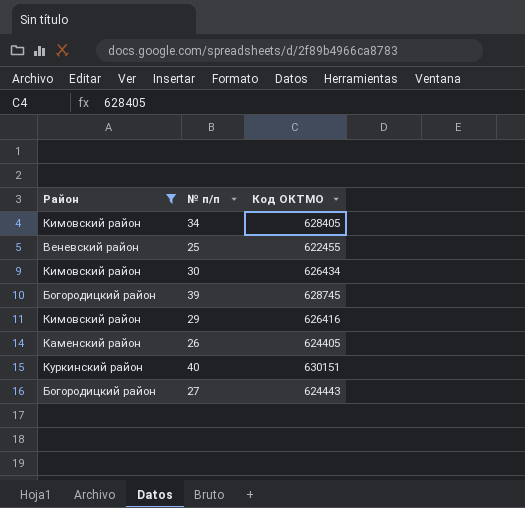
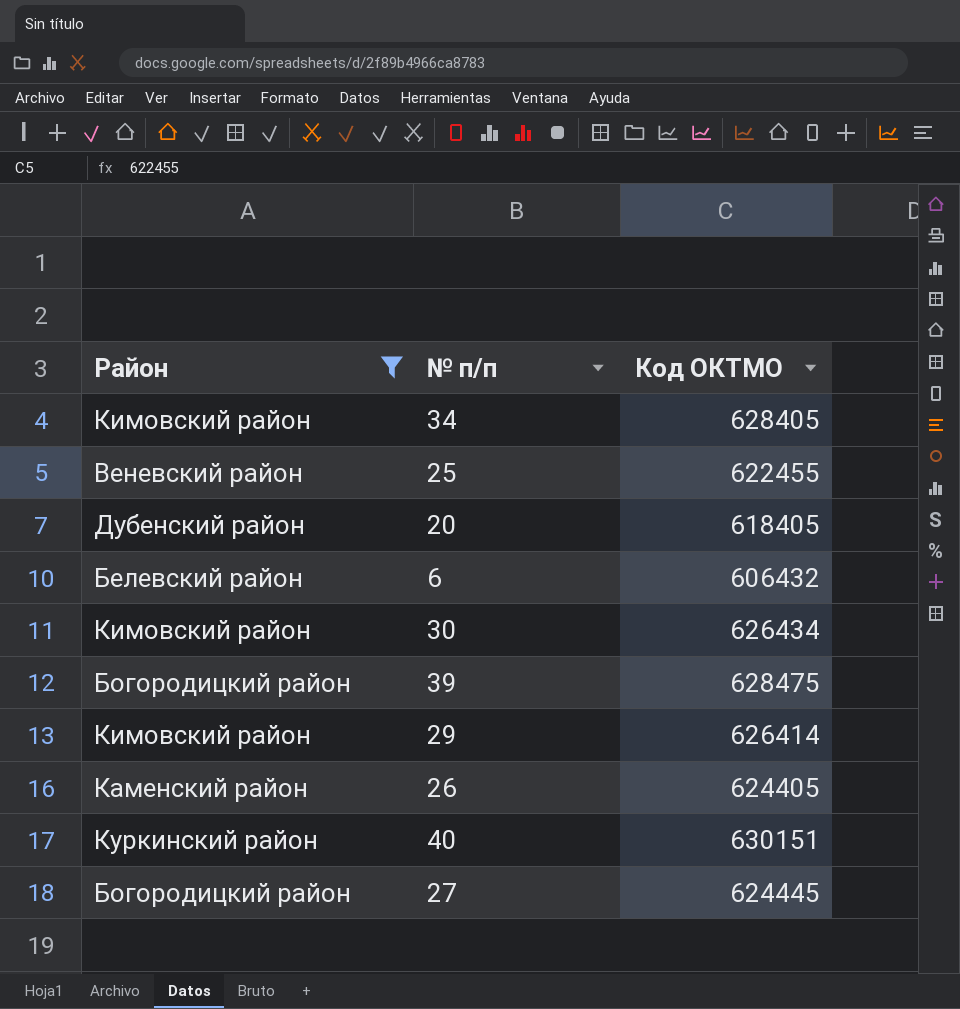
row 20: none -> Дубенский район | 618405
row 6: none -> Белевский район | 606432
39 | Код ОКТМО: 628745 -> 628475
29 | Код ОКТМО: 626416 -> 626414
27 | Код ОКТМО: 624443 -> 624445

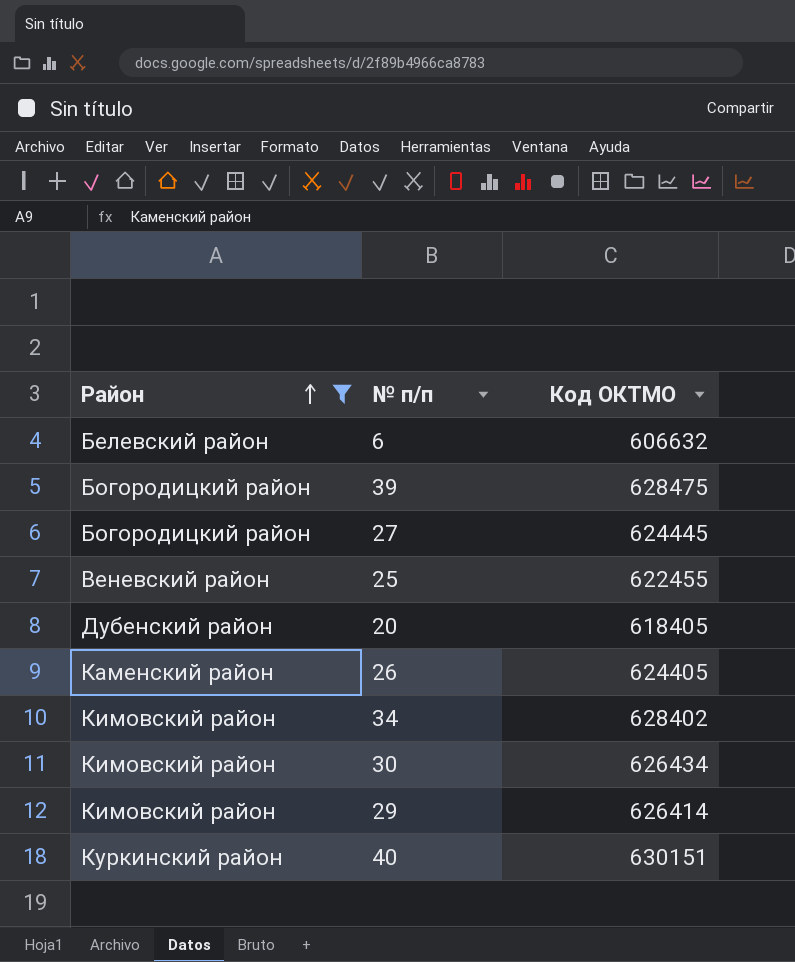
row order: none -> Район ascending
6 | Код ОКТМО: 606432 -> 606632
34 | Код ОКТМО: 628405 -> 628402

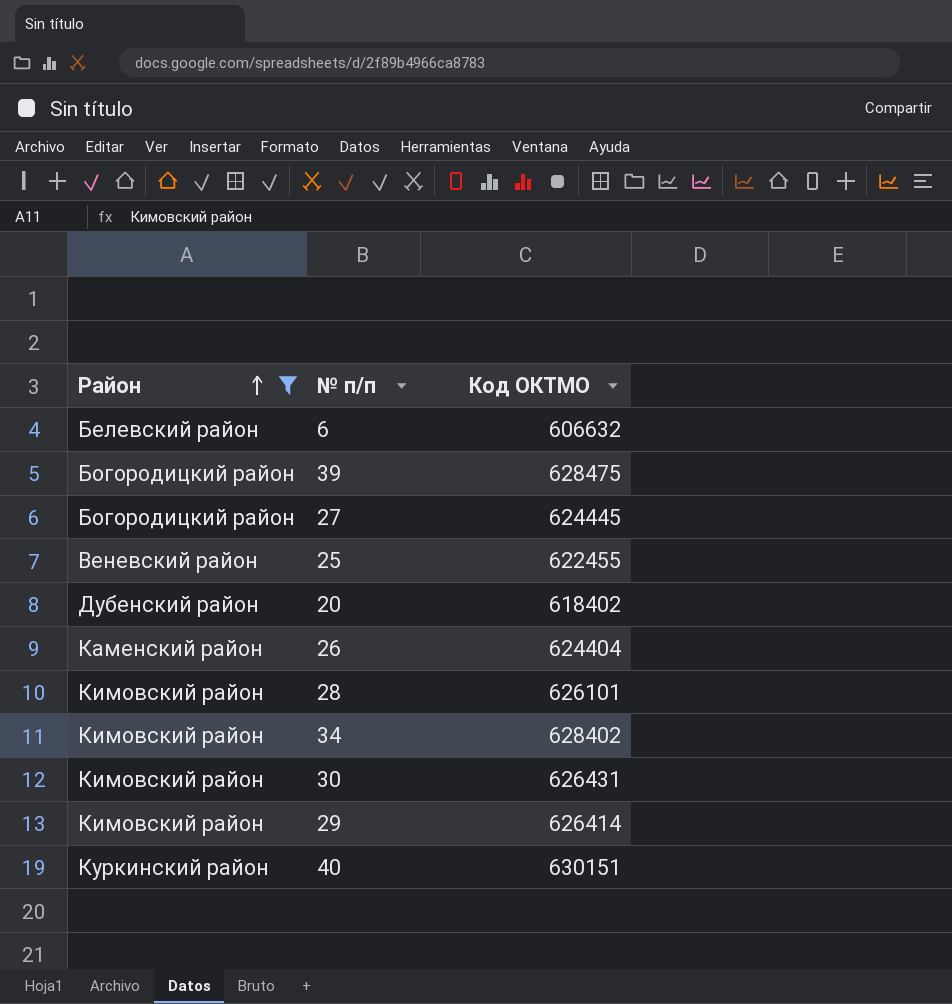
20 | Код ОКТМО: 618405 -> 618402
26 | Код ОКТМО: 624405 -> 624404
row 28: none -> Кимовский район | 626101
30 | Код ОКТМО: 626434 -> 626431

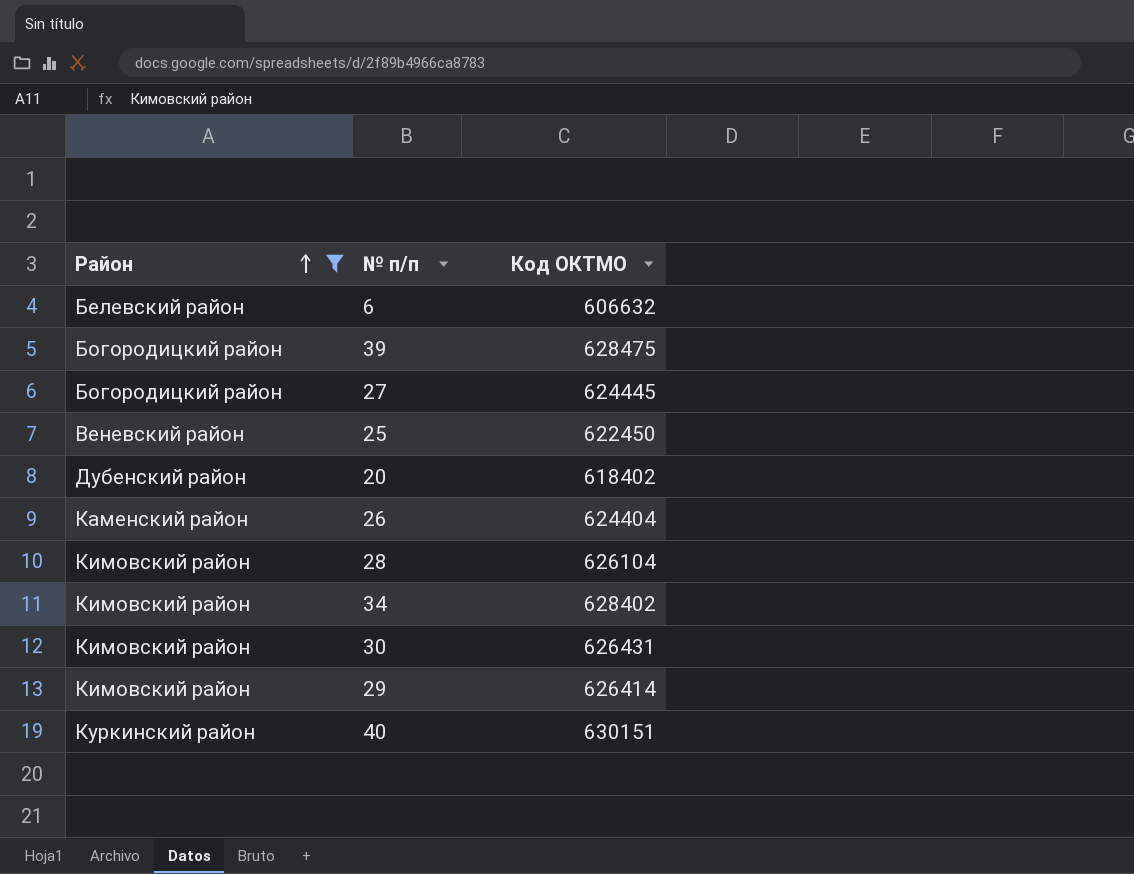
25 | Код ОКТМО: 622455 -> 622450
28 | Код ОКТМО: 626101 -> 626104

